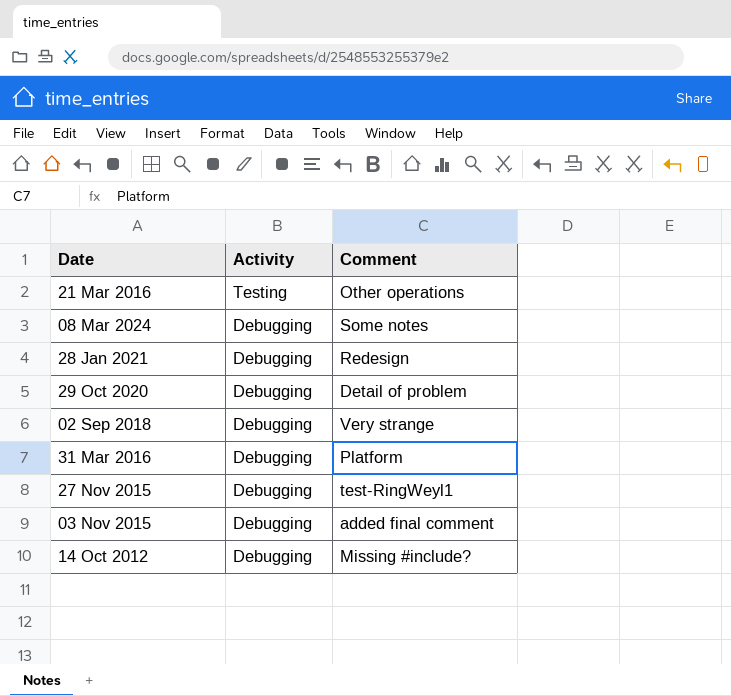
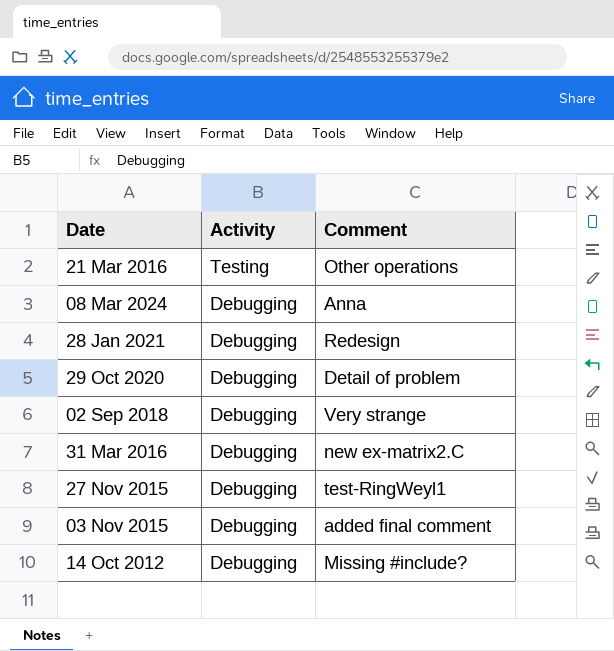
08 Mar 2024 | Comment: Some notes -> Anna
31 Mar 2016 | Comment: Platform -> new ex-matrix2.C

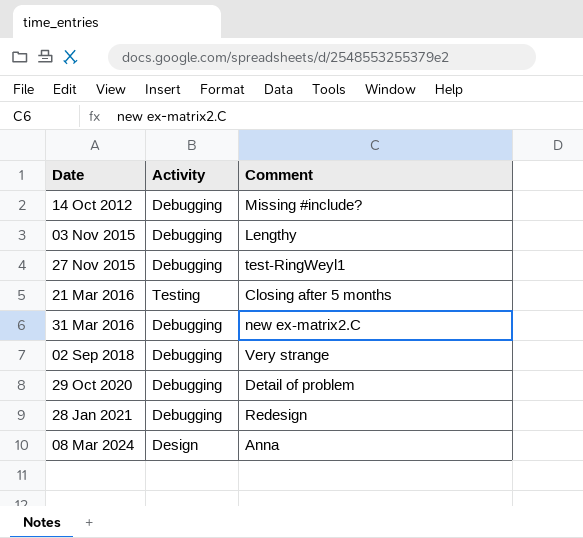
row order: Activity descending -> Date ascending
03 Nov 2015 | Comment: added final comment -> Lengthy
21 Mar 2016 | Comment: Other operations -> Closing after 5 months
08 Mar 2024 | Activity: Debugging -> Design

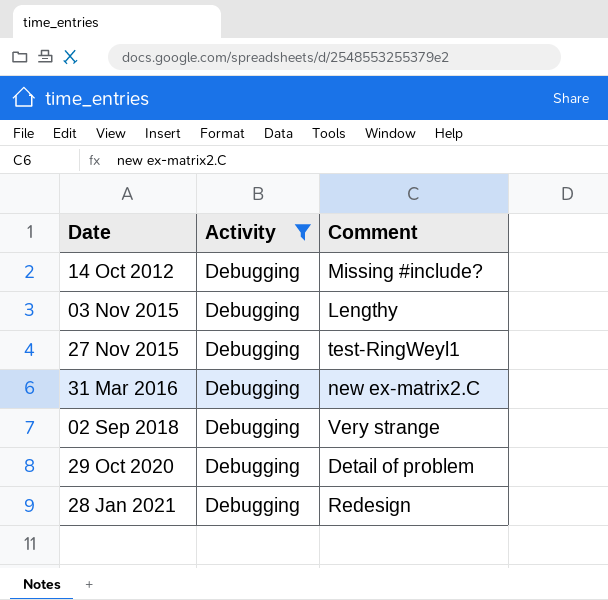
filter: none -> Activity = Debugging

